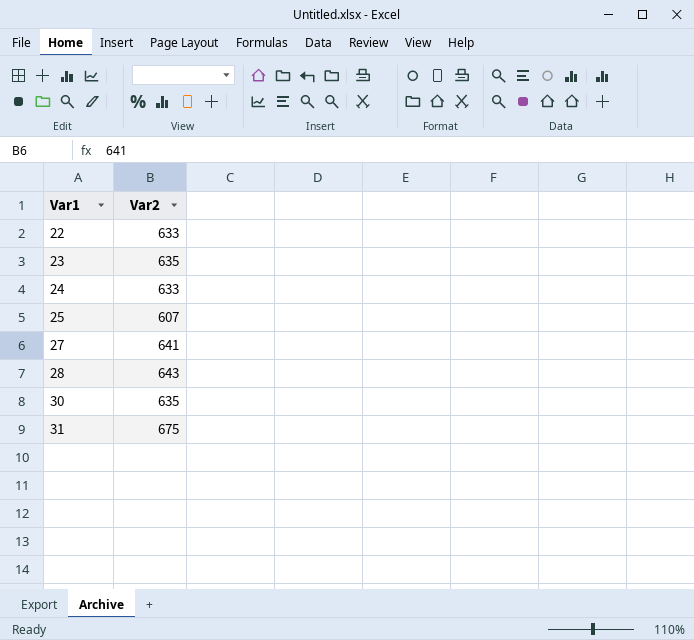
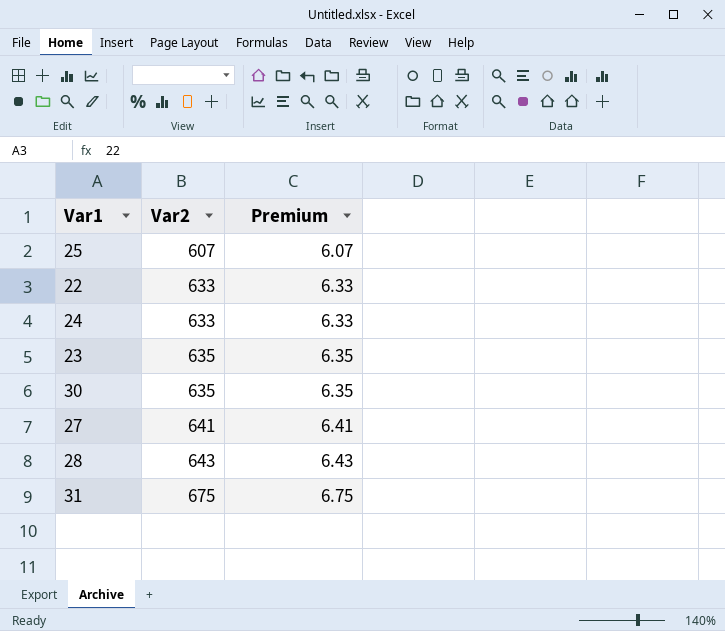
row order: Var1 ascending -> Var2 ascending
column Premium | formula: none -> [Var2] * 0.01

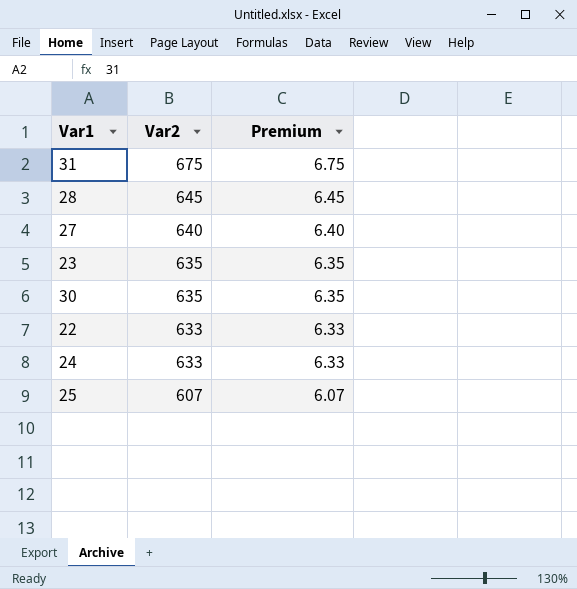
row order: Var2 ascending -> Var2 descending
28 | Var2: 643 -> 645
28 | Premium: 6.43 -> 6.45
27 | Var2: 641 -> 640
27 | Premium: 6.41 -> 6.40

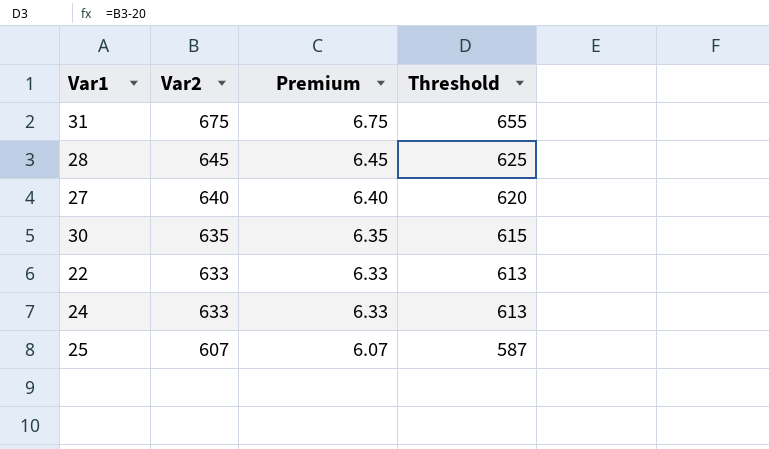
column Threshold | formula: none -> [Var2] - 20
row 23: 635 | 6.35 -> none

